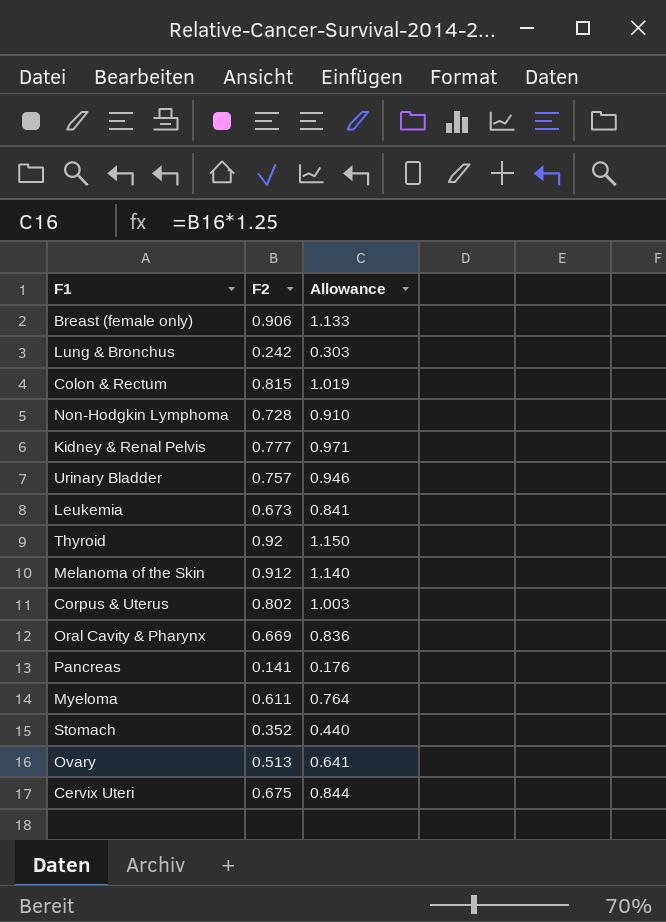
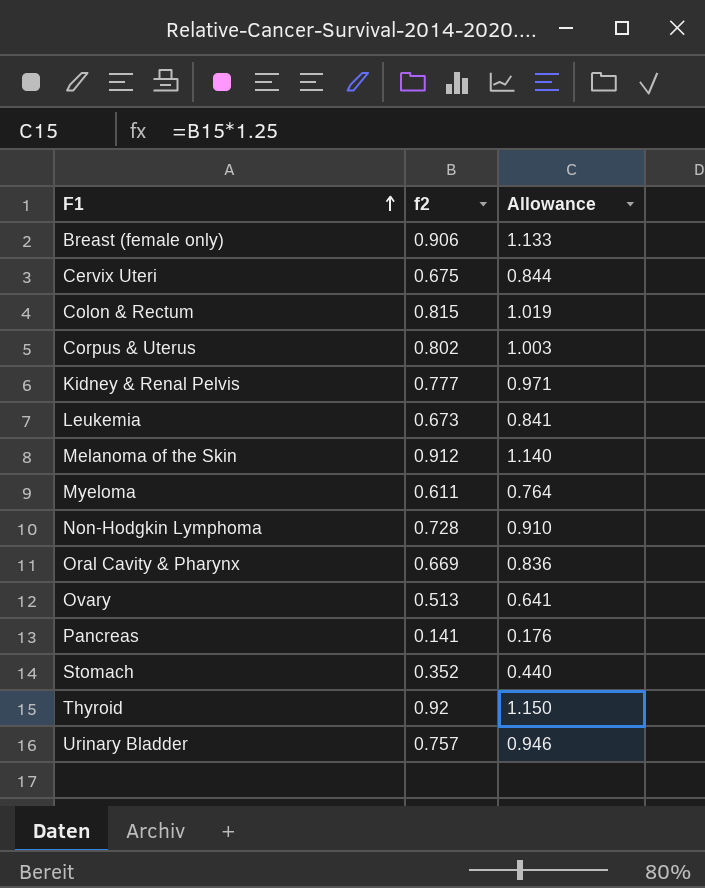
row order: none -> F1 ascending
column name: F2 -> f2
row Lung & Bronchus: 0.242 | 0.303 -> none

